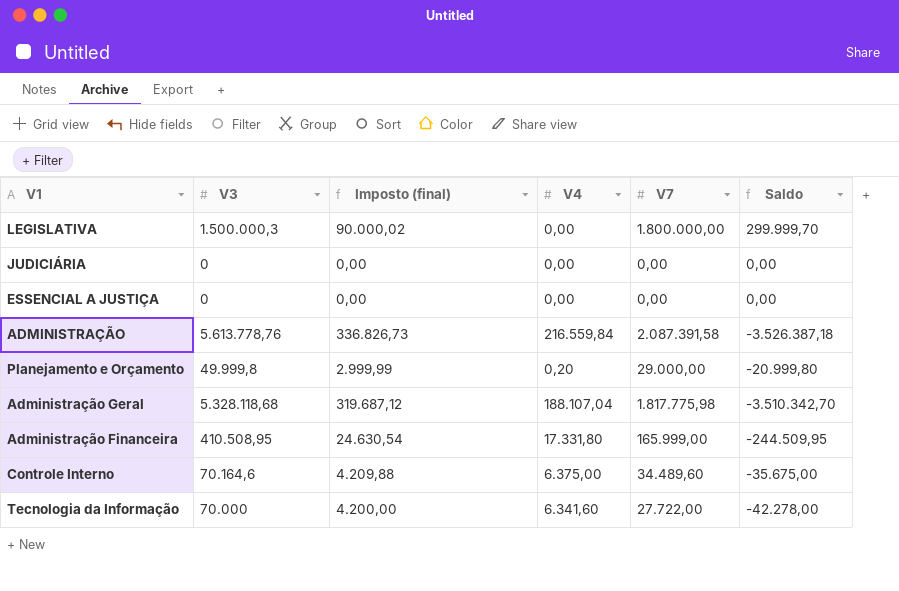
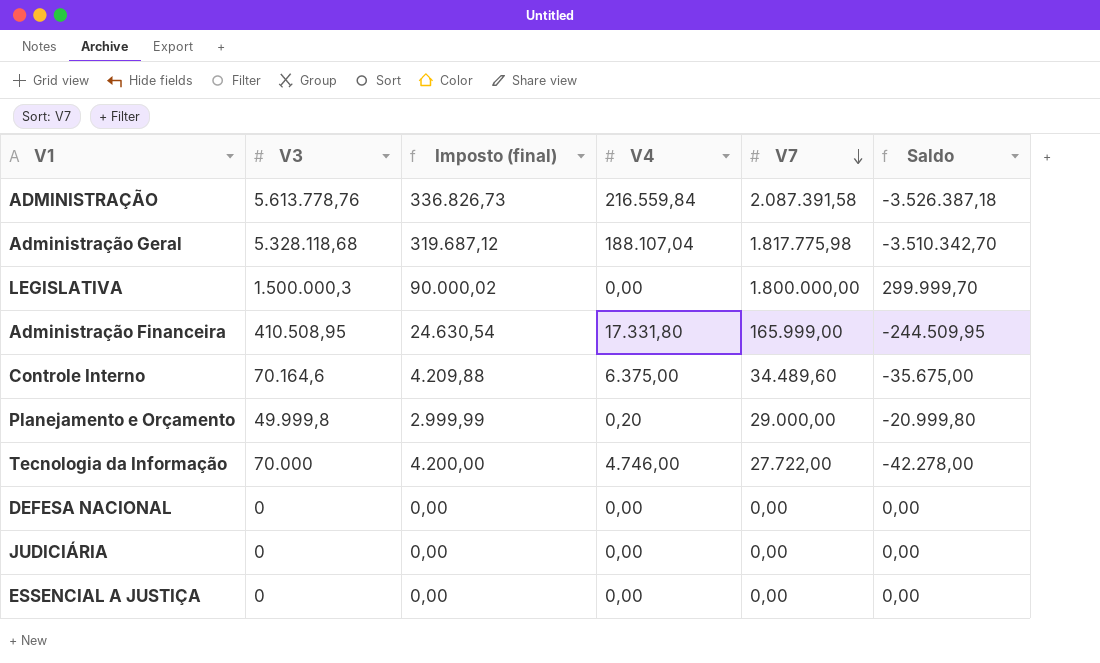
row order: none -> V7 descending
Tecnologia da Informação | V4: 6.341,60 -> 4.746,00
row DEFESA NACIONAL: none -> 0 | 0,00 | 0,00 | 0,00 | 0,00

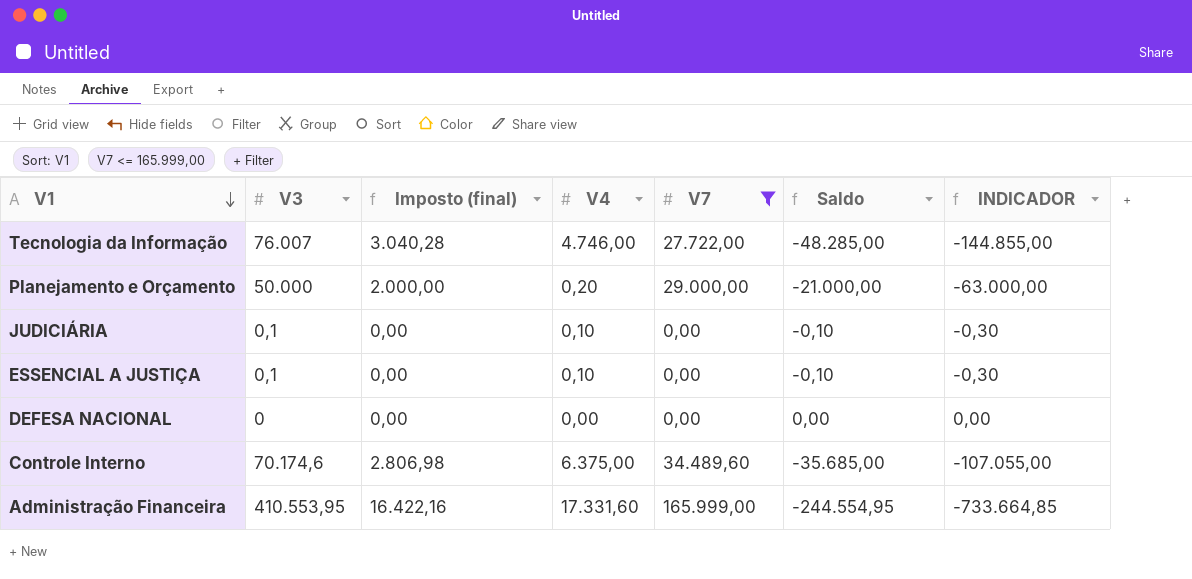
filter: none -> V7 <= 165.999,00
row order: V7 descending -> V1 descending
column Imposto (final) | formula: [V3] * 0,06 -> [V3] * 0,04
column INDICADOR | formula: none -> [Saldo] * 3
Tecnologia da Informação | V3: 70.000 -> 76.007
Tecnologia da Informação | Saldo: -42.278,00 -> -48.285,00
Planejamento e Orçamento | V3: 49.999,8 -> 50.000
Planejamento e Orçamento | Saldo: -20.999,80 -> -21.000,00
JUDICIÁRIA | V3: 0 -> 0,1
JUDICIÁRIA | V4: 0,00 -> 0,10
JUDICIÁRIA | Saldo: 0,00 -> -0,10
ESSENCIAL A JUSTIÇA | V3: 0 -> 0,1
ESSENCIAL A JUSTIÇA | V4: 0,00 -> 0,10
ESSENCIAL A JUSTIÇA | Saldo: 0,00 -> -0,10
Controle Interno | V3: 70.164,6 -> 70.174,6
Controle Interno | Saldo: -35.675,00 -> -35.685,00
Administração Financeira | V3: 410.508,95 -> 410.553,95
Administração Financeira | V4: 17.331,80 -> 17.331,60
Administração Financeira | Saldo: -244.509,95 -> -244.554,95

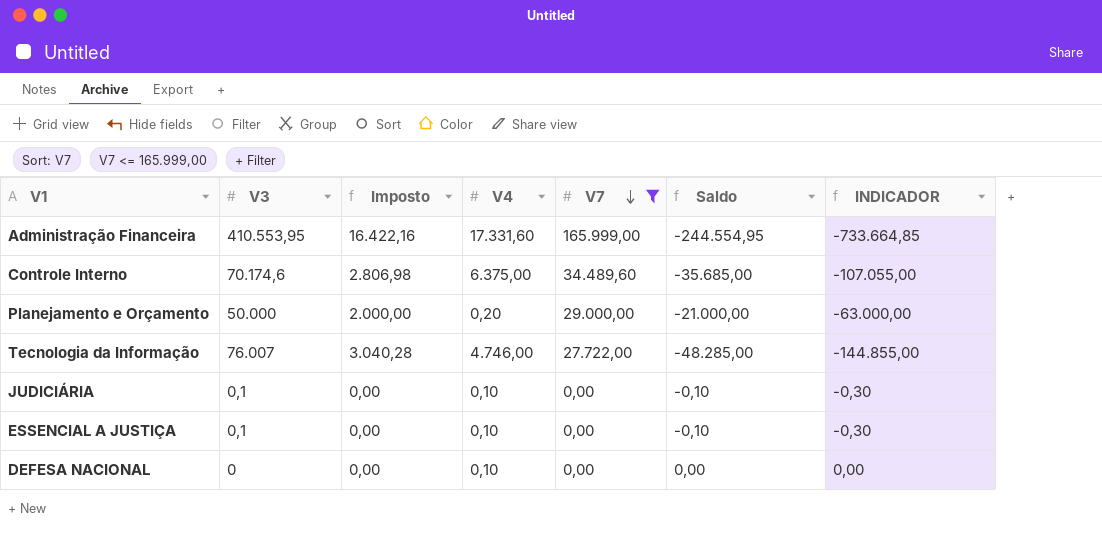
row order: V1 descending -> V7 descending
column name: Imposto (final) -> Imposto
DEFESA NACIONAL | V4: 0,00 -> 0,10

